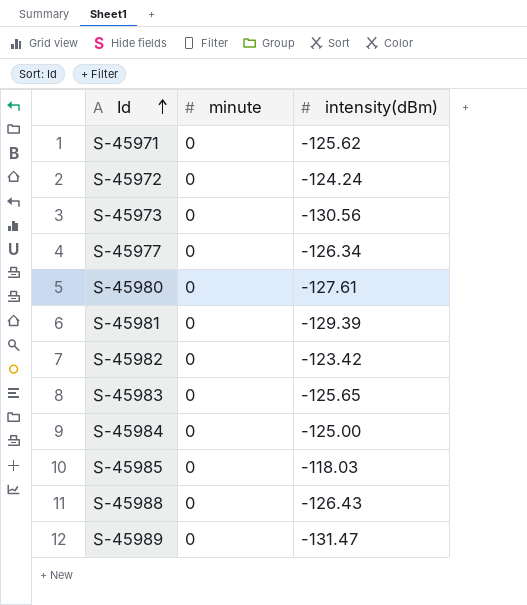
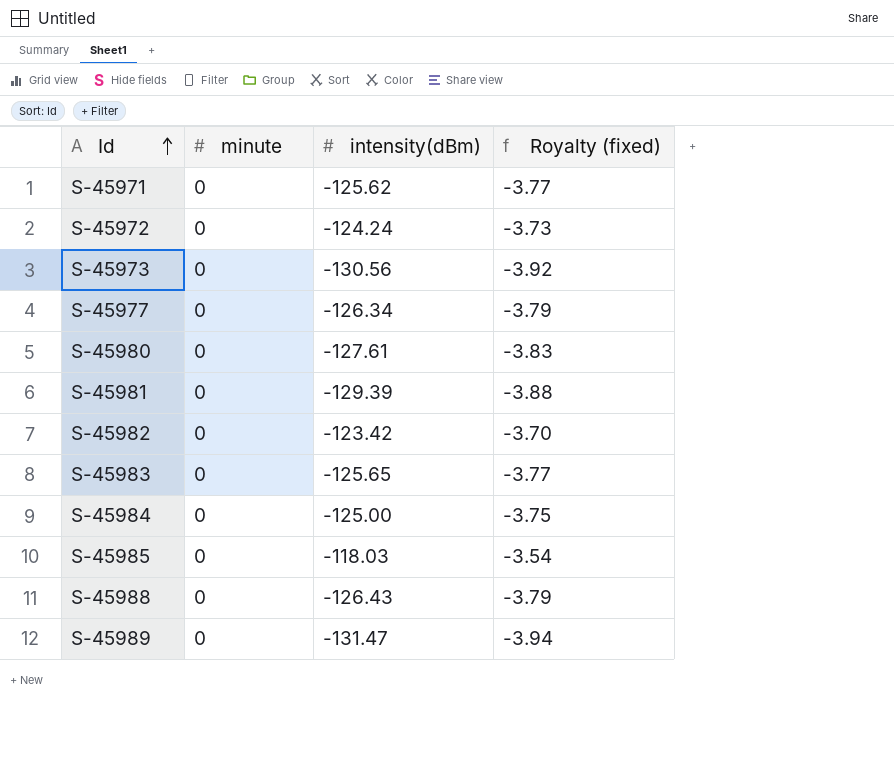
column Royalty (fixed) | formula: none -> [intensity(dBm)] * 0.03

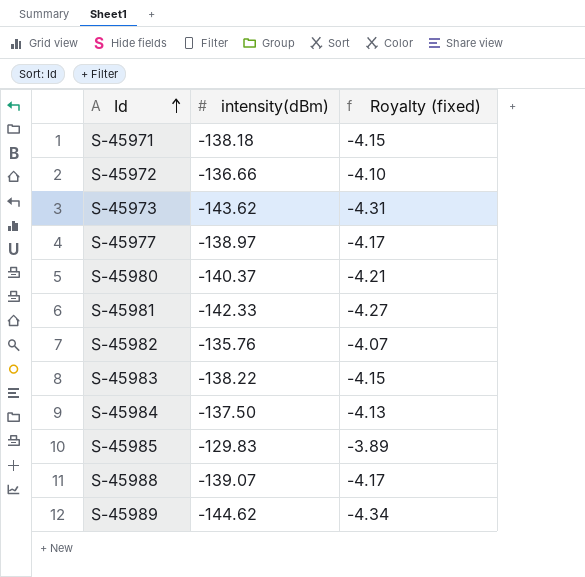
column minute | position: 2 -> none
S-45971 | intensity(dBm): -125.62 -> -138.18
S-45971 | Royalty (fixed): -3.77 -> -4.15
S-45972 | intensity(dBm): -124.24 -> -136.66
S-45972 | Royalty (fixed): -3.73 -> -4.10
S-45973 | intensity(dBm): -130.56 -> -143.62
S-45973 | Royalty (fixed): -3.92 -> -4.31
S-45977 | intensity(dBm): -126.34 -> -138.97
S-45977 | Royalty (fixed): -3.79 -> -4.17
S-45980 | intensity(dBm): -127.61 -> -140.37
S-45980 | Royalty (fixed): -3.83 -> -4.21
S-45981 | intensity(dBm): -129.39 -> -142.33
S-45981 | Royalty (fixed): -3.88 -> -4.27
S-45982 | intensity(dBm): -123.42 -> -135.76
S-45982 | Royalty (fixed): -3.70 -> -4.07
S-45983 | intensity(dBm): -125.65 -> -138.22
S-45983 | Royalty (fixed): -3.77 -> -4.15
S-45984 | intensity(dBm): -125.00 -> -137.50
S-45984 | Royalty (fixed): -3.75 -> -4.13
S-45985 | intensity(dBm): -118.03 -> -129.83
S-45985 | Royalty (fixed): -3.54 -> -3.89
S-45988 | intensity(dBm): -126.43 -> -139.07
S-45988 | Royalty (fixed): -3.79 -> -4.17
S-45989 | intensity(dBm): -131.47 -> -144.62
S-45989 | Royalty (fixed): -3.94 -> -4.34

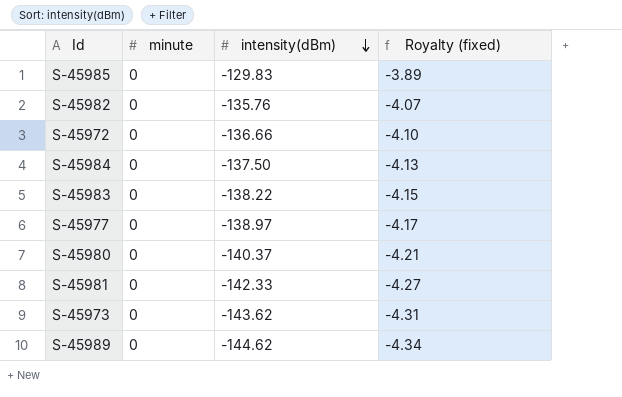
row order: Id ascending -> intensity(dBm) descending
column minute | position: none -> 2
row S-45971: -138.18 | -4.15 -> none
row S-45988: -139.07 | -4.17 -> none

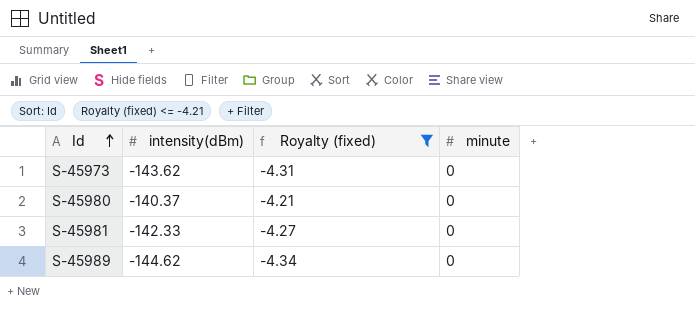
filter: none -> Royalty (fixed) <= -4.21
row order: intensity(dBm) descending -> Id ascending
column minute | position: 2 -> 4

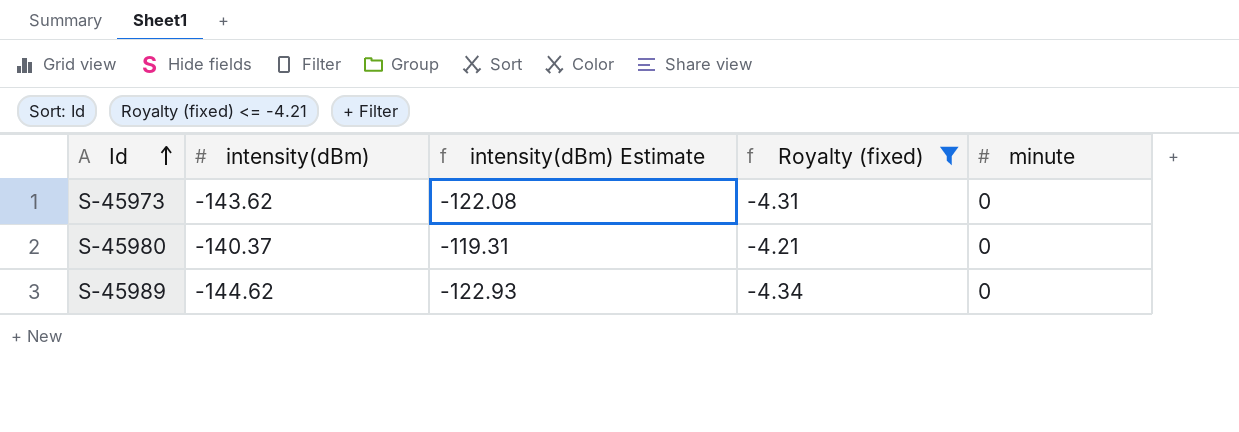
column intensity(dBm) Estimate | formula: none -> [intensity(dBm)] * 0.85
row S-45981: -142.33 | -4.27 | 0 -> none

